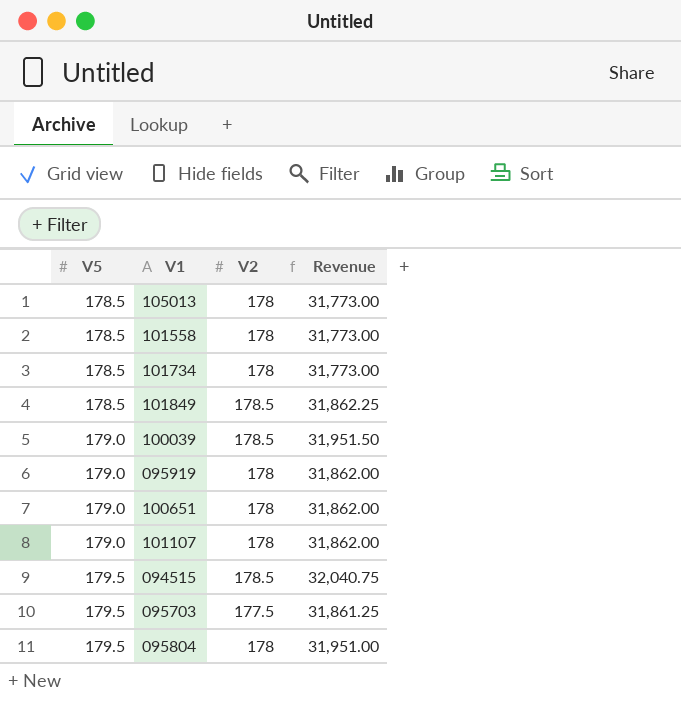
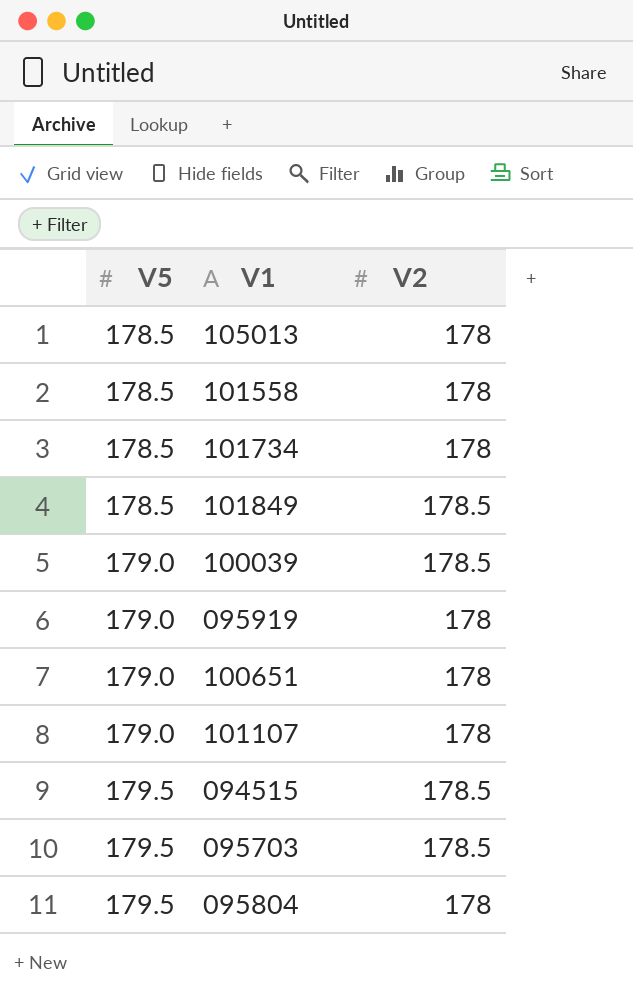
column Revenue | formula: [V5] * [V2] -> none
095703 | V2: 177.5 -> 178.5

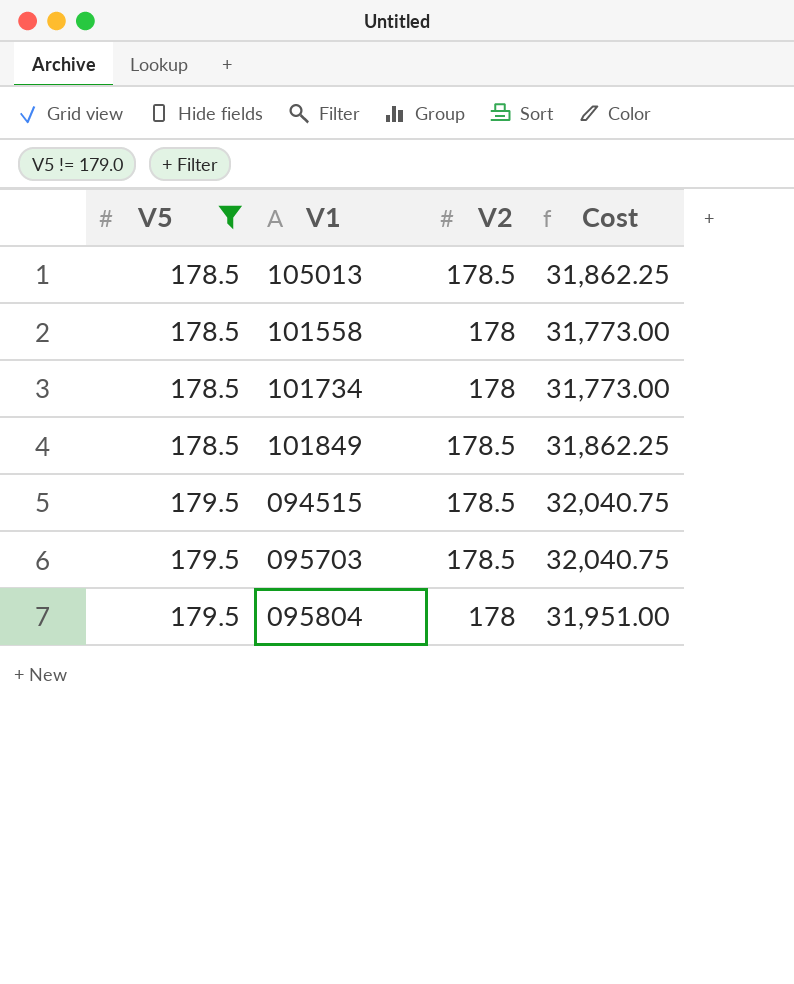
filter: none -> V5 != 179.0
column Cost | formula: none -> [V5] * [V2]
105013 | V2: 178 -> 178.5

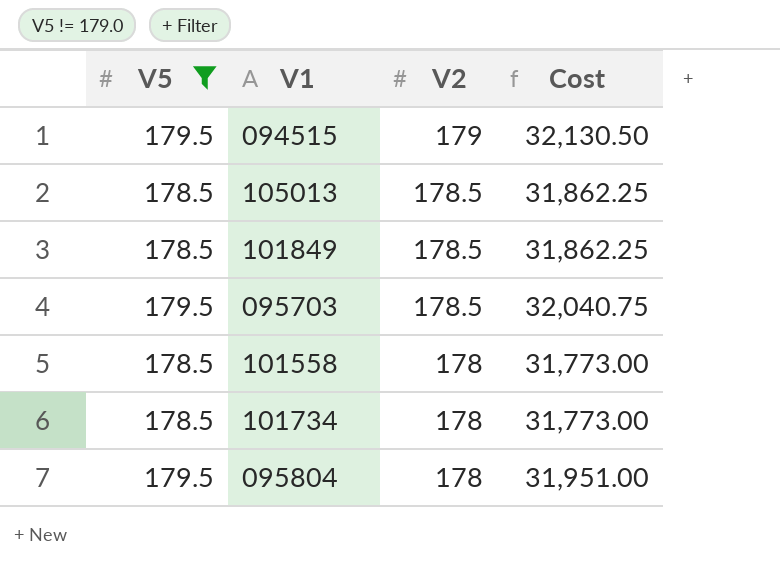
row order: V5 ascending -> V2 descending
094515 | V2: 178.5 -> 179
094515 | Cost: 32,040.75 -> 32,130.50

